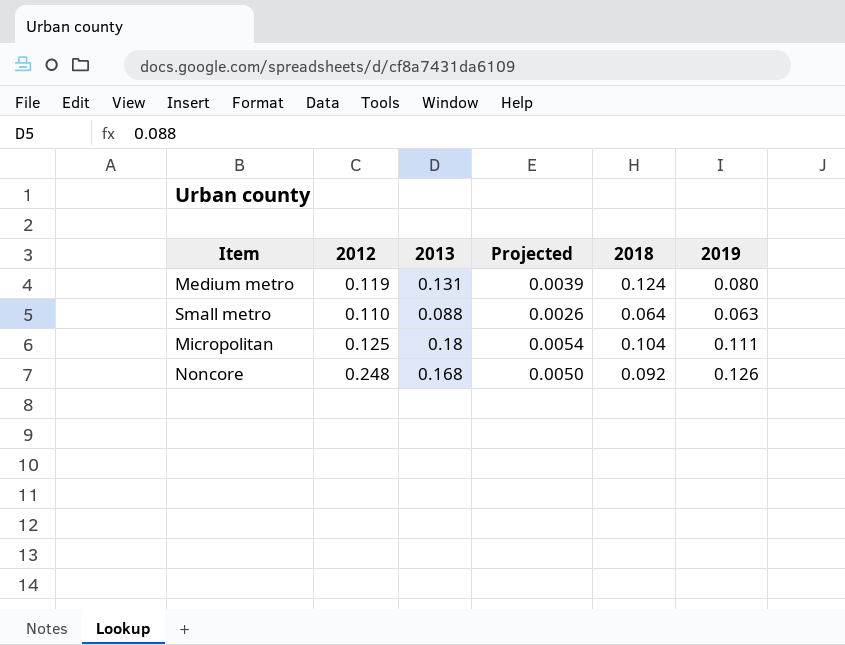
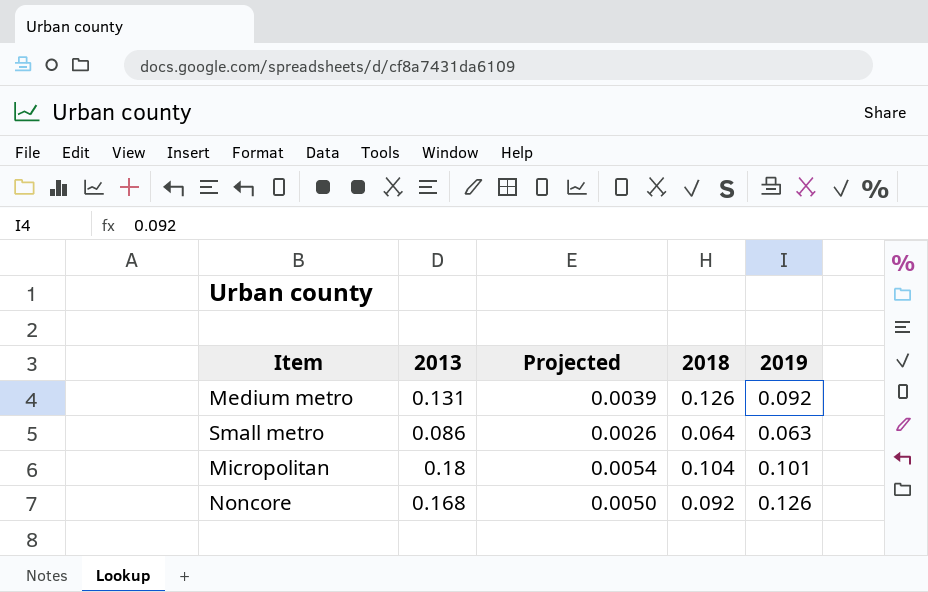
column 2012 | position: 2 -> none
Medium metro | 2018: 0.124 -> 0.126
Medium metro | 2019: 0.080 -> 0.092
Small metro | 2013: 0.088 -> 0.086
Micropolitan | 2019: 0.111 -> 0.101

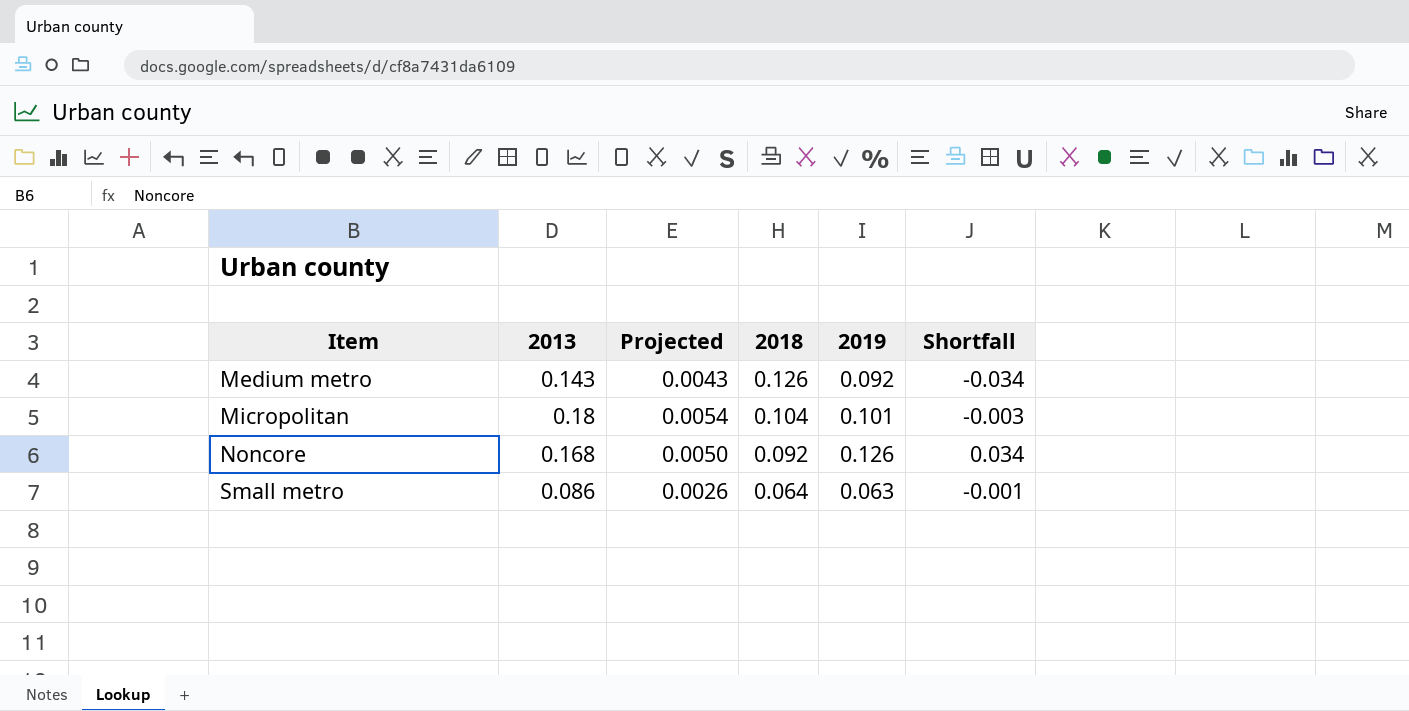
row order: none -> Item ascending
column Shortfall | formula: none -> [2019] - [2018]
Medium metro | 2013: 0.131 -> 0.143
Medium metro | Projected: 0.0039 -> 0.0043

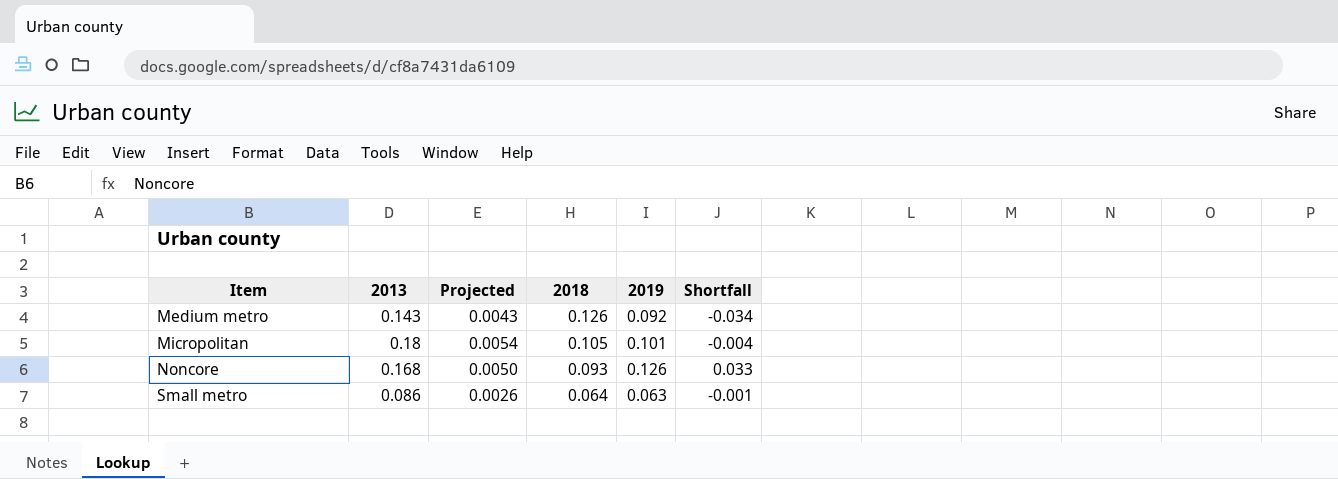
Micropolitan | 2018: 0.104 -> 0.105
Micropolitan | Shortfall: -0.003 -> -0.004
Noncore | 2018: 0.092 -> 0.093
Noncore | Shortfall: 0.034 -> 0.033

